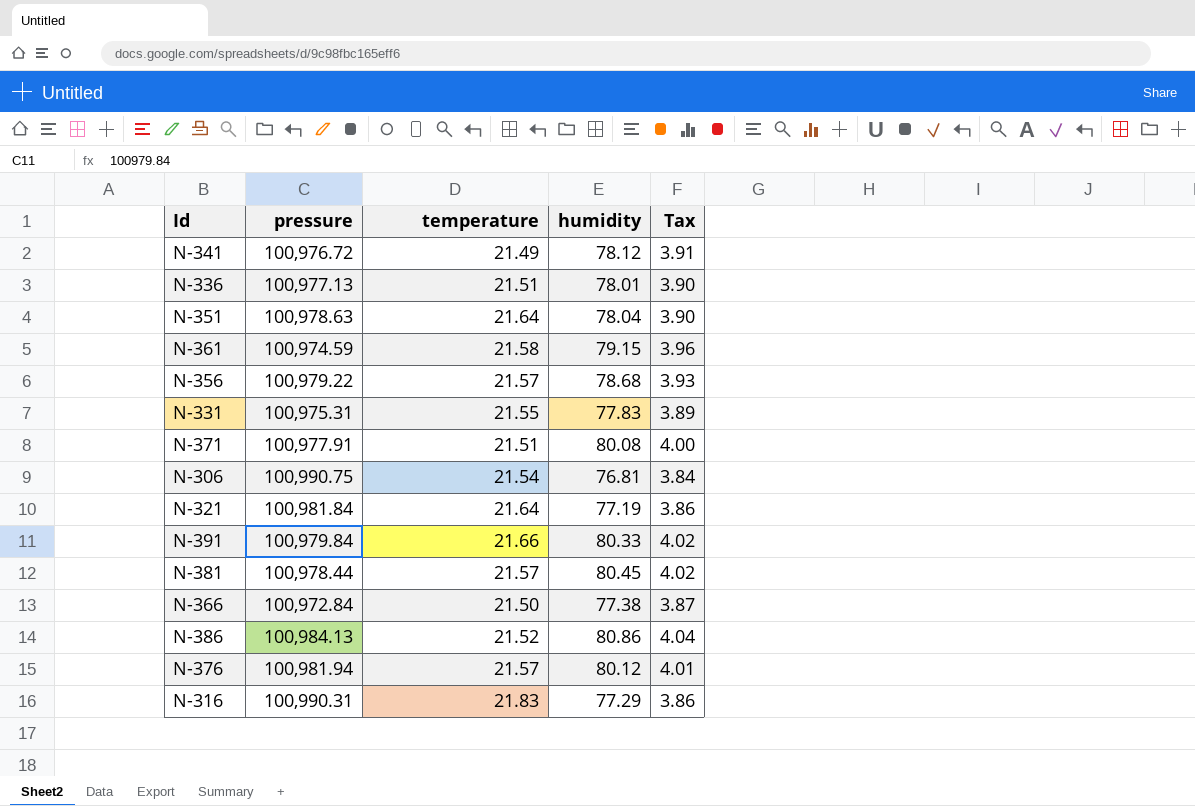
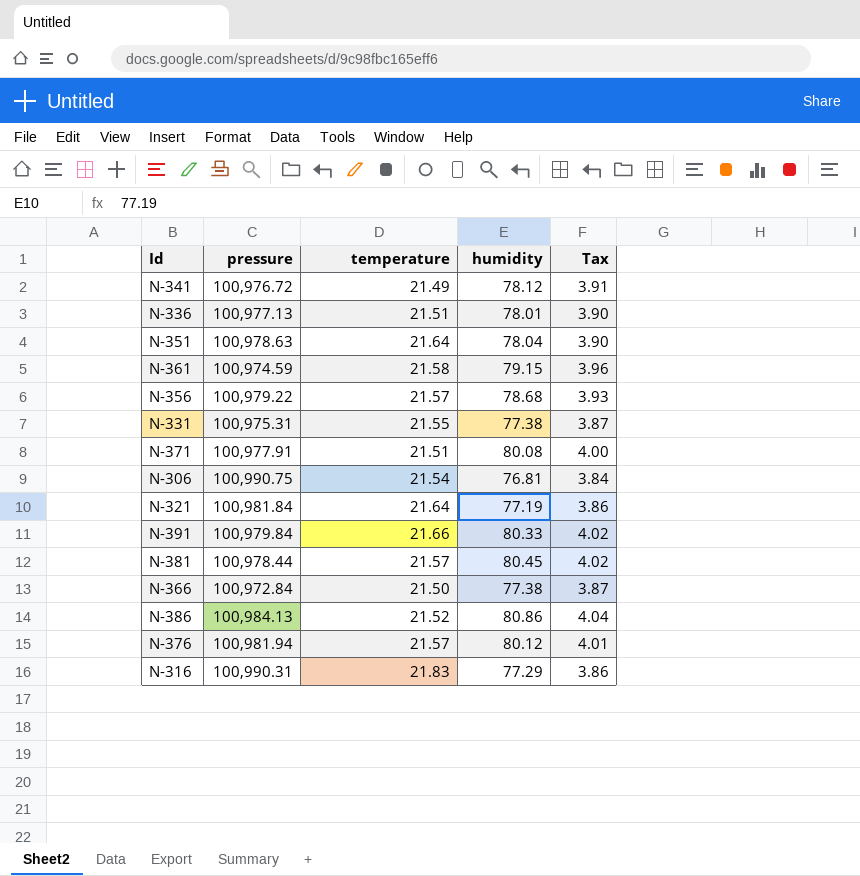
N-331 | humidity: 77.83 -> 77.38
N-331 | Tax: 3.89 -> 3.87

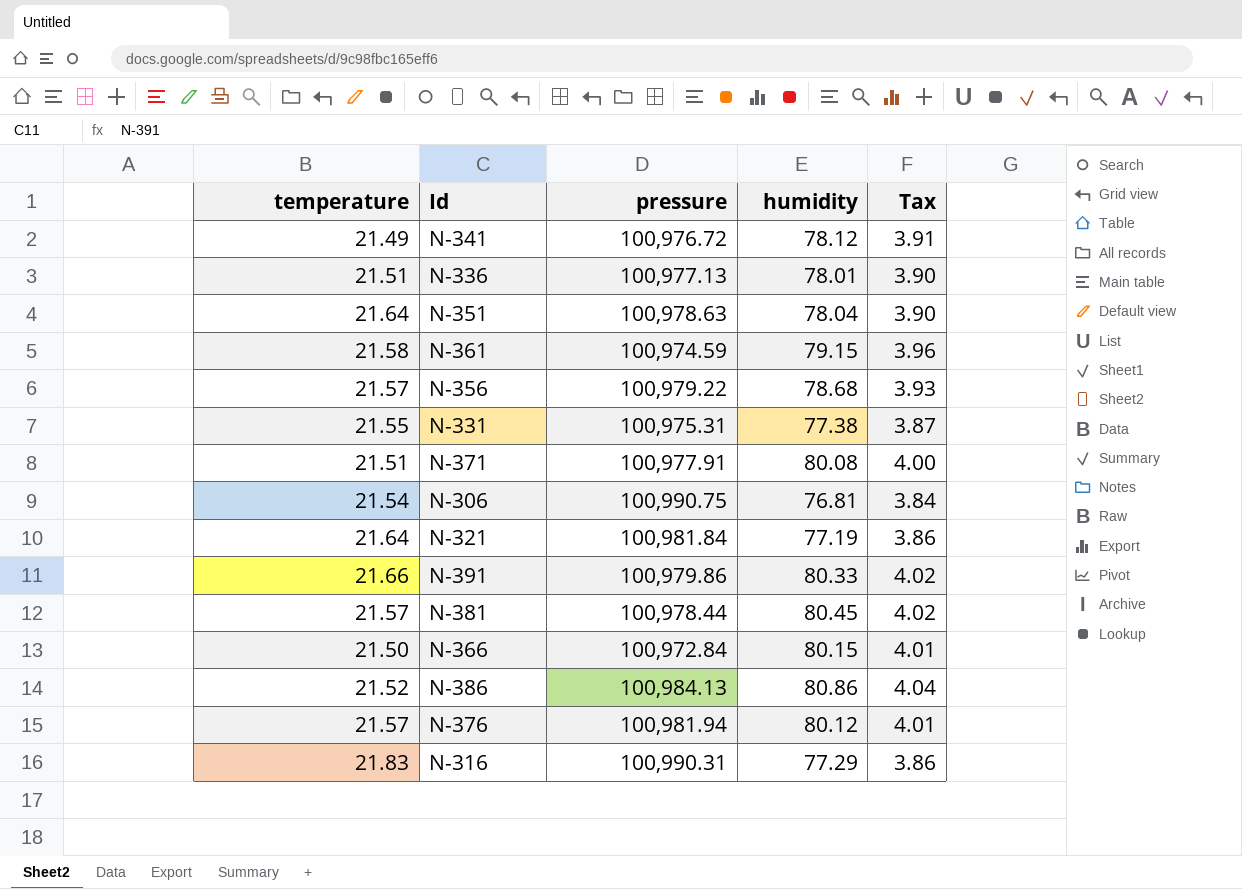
column temperature | position: 3 -> 1
N-391 | pressure: 100,979.84 -> 100,979.86
N-366 | humidity: 77.38 -> 80.15
N-366 | Tax: 3.87 -> 4.01

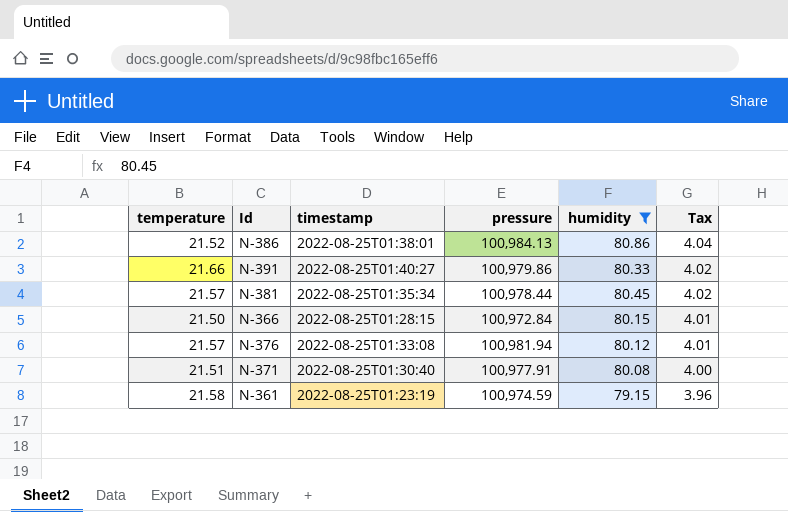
filter: none -> humidity >= 79.15
row order: none -> Tax descending
column timestamp | position: none -> 3

